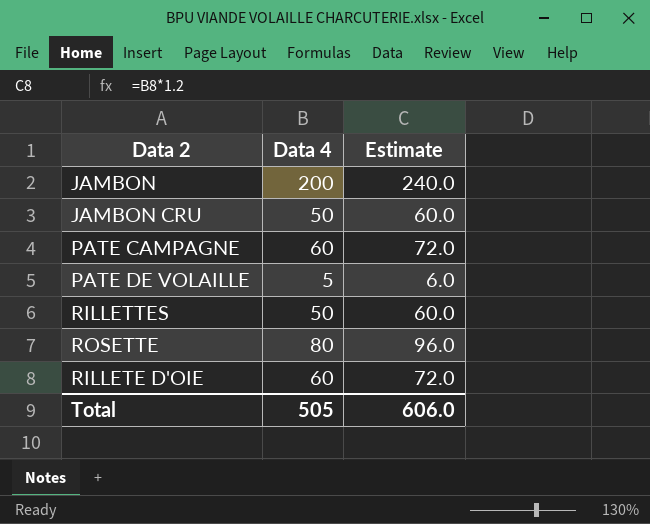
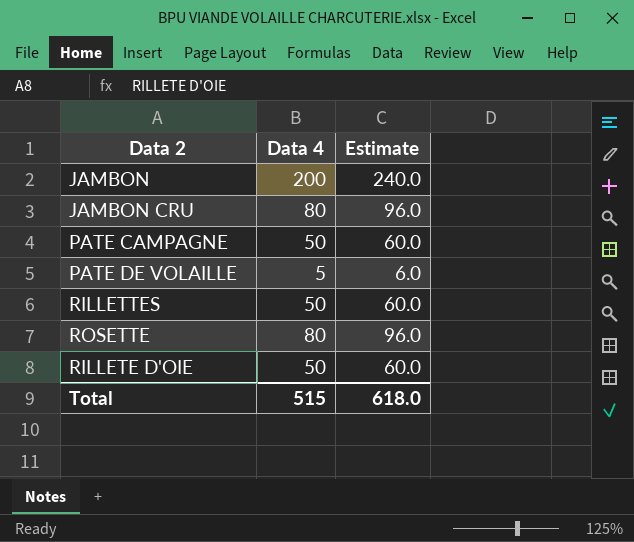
JAMBON CRU | Data 4: 50 -> 80
JAMBON CRU | Estimate: 60.0 -> 96.0
PATE CAMPAGNE | Data 4: 60 -> 50
PATE CAMPAGNE | Estimate: 72.0 -> 60.0
RILLETE D'OIE | Data 4: 60 -> 50
RILLETE D'OIE | Estimate: 72.0 -> 60.0
Total | Data 4: 505 -> 515
Total | Estimate: 606.0 -> 618.0

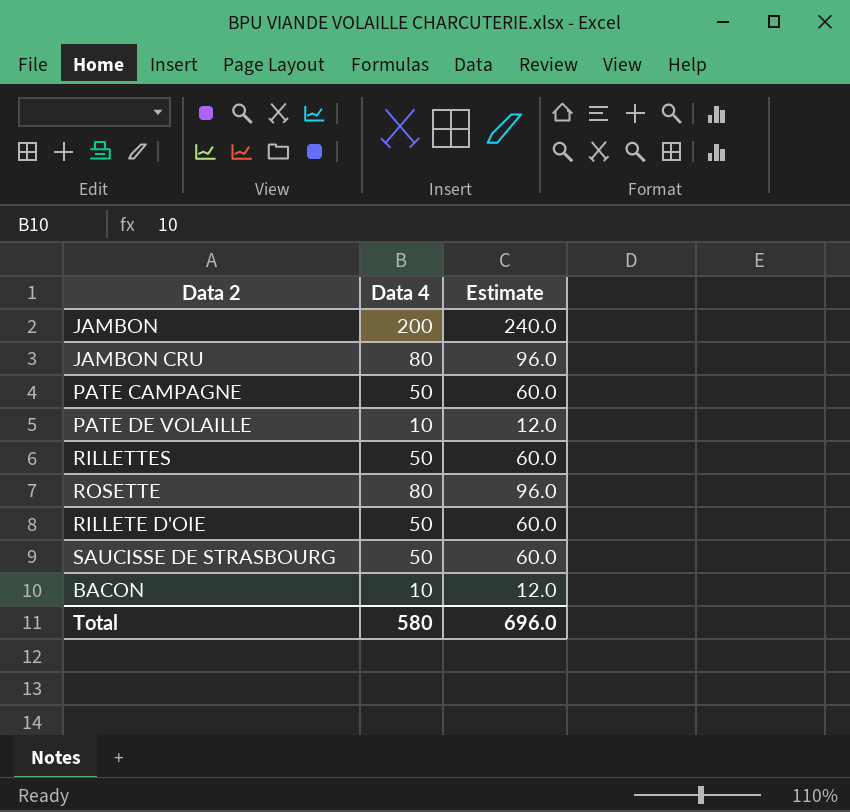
PATE DE VOLAILLE | Data 4: 5 -> 10
PATE DE VOLAILLE | Estimate: 6.0 -> 12.0
row SAUCISSE DE STRASBOURG: none -> 50 | 60.0
row BACON: none -> 10 | 12.0
Total | Data 4: 515 -> 580
Total | Estimate: 618.0 -> 696.0

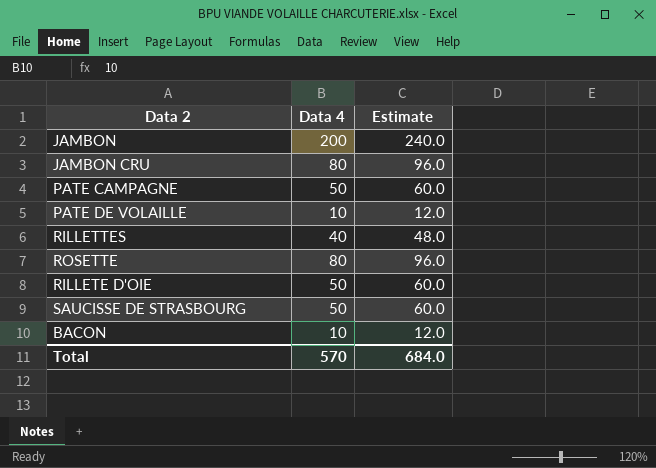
RILLETTES | Data 4: 50 -> 40
RILLETTES | Estimate: 60.0 -> 48.0
Total | Data 4: 580 -> 570
Total | Estimate: 696.0 -> 684.0

